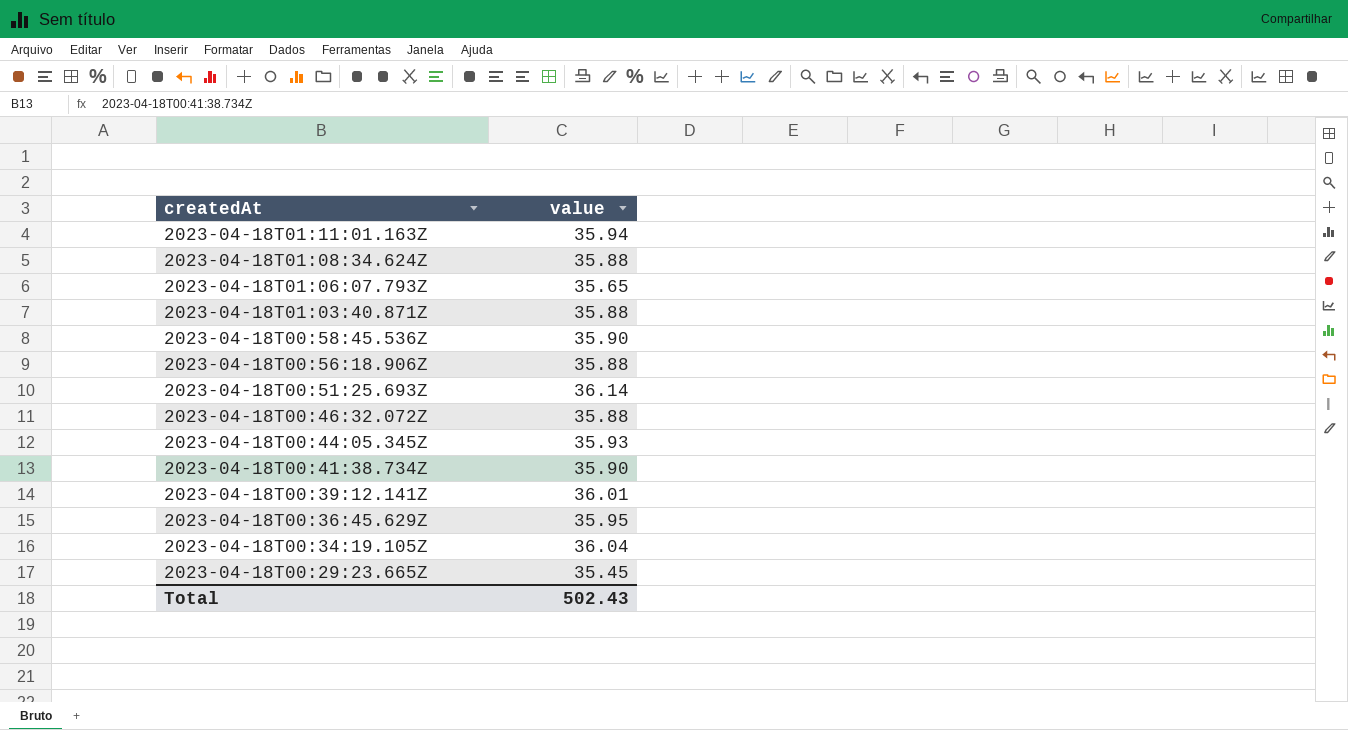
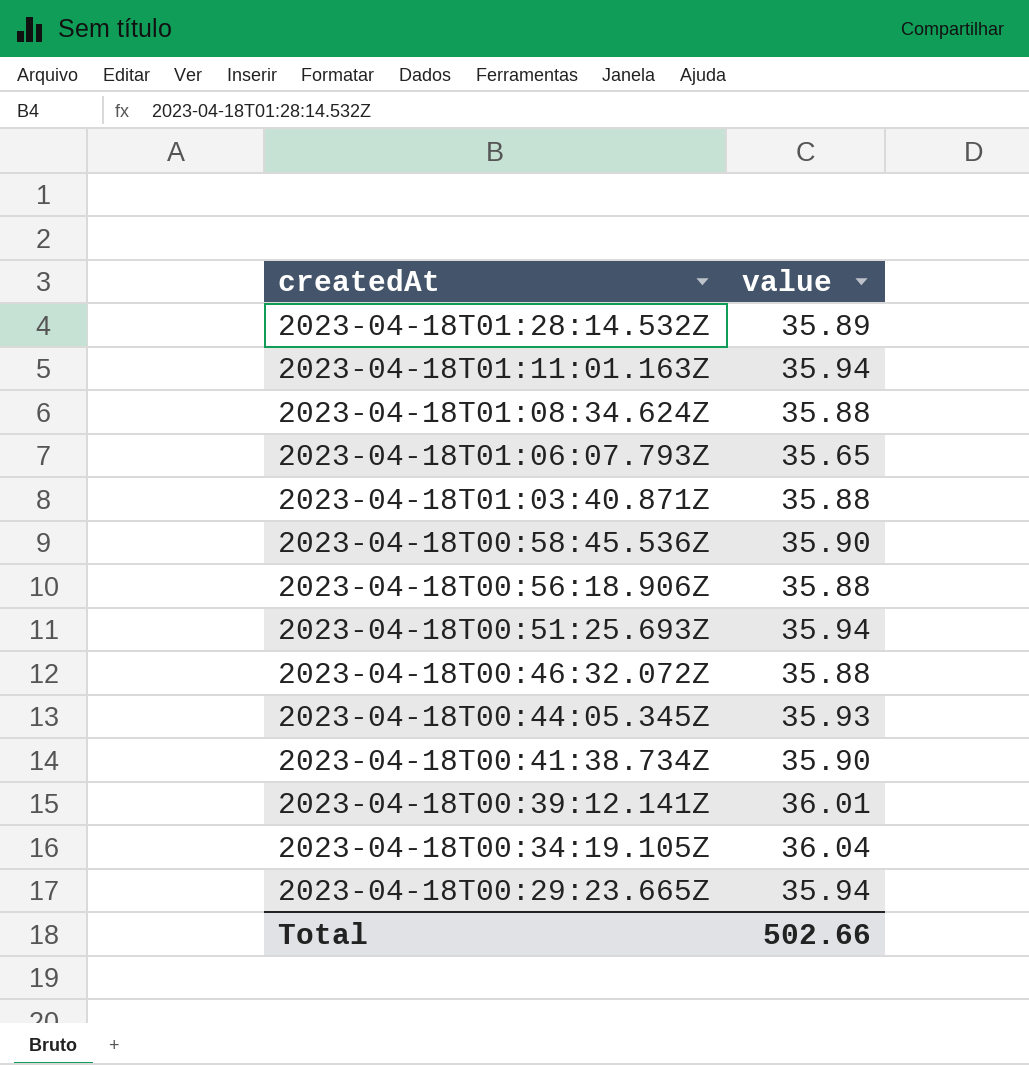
row 2023-04-18T00:36:45.629Z: 35.95 -> none
row 2023-04-18T01:28:14.532Z: none -> 35.89
2023-04-18T00:51:25.693Z | value: 36.14 -> 35.94
2023-04-18T00:29:23.665Z | value: 35.45 -> 35.94
Total | value: 502.43 -> 502.66

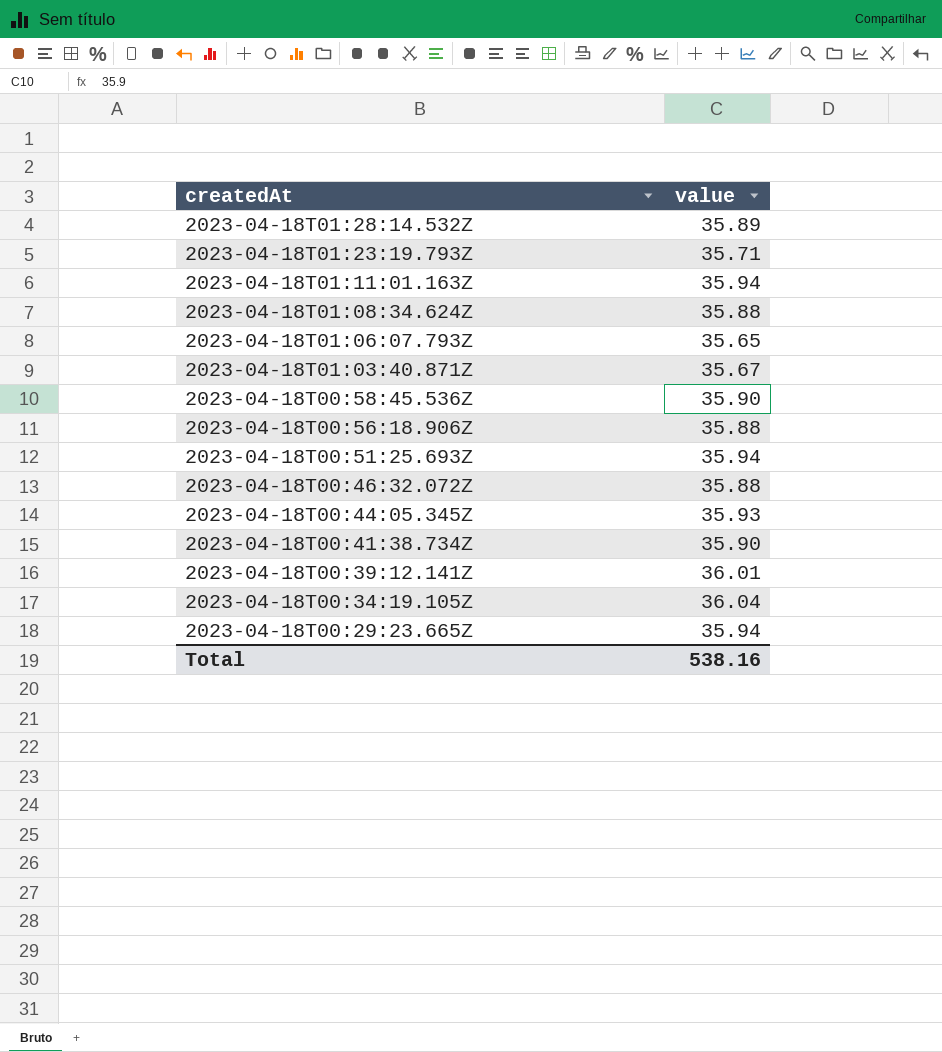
row 2023-04-18T01:23:19.793Z: none -> 35.71
2023-04-18T01:03:40.871Z | value: 35.88 -> 35.67
Total | value: 502.66 -> 538.16

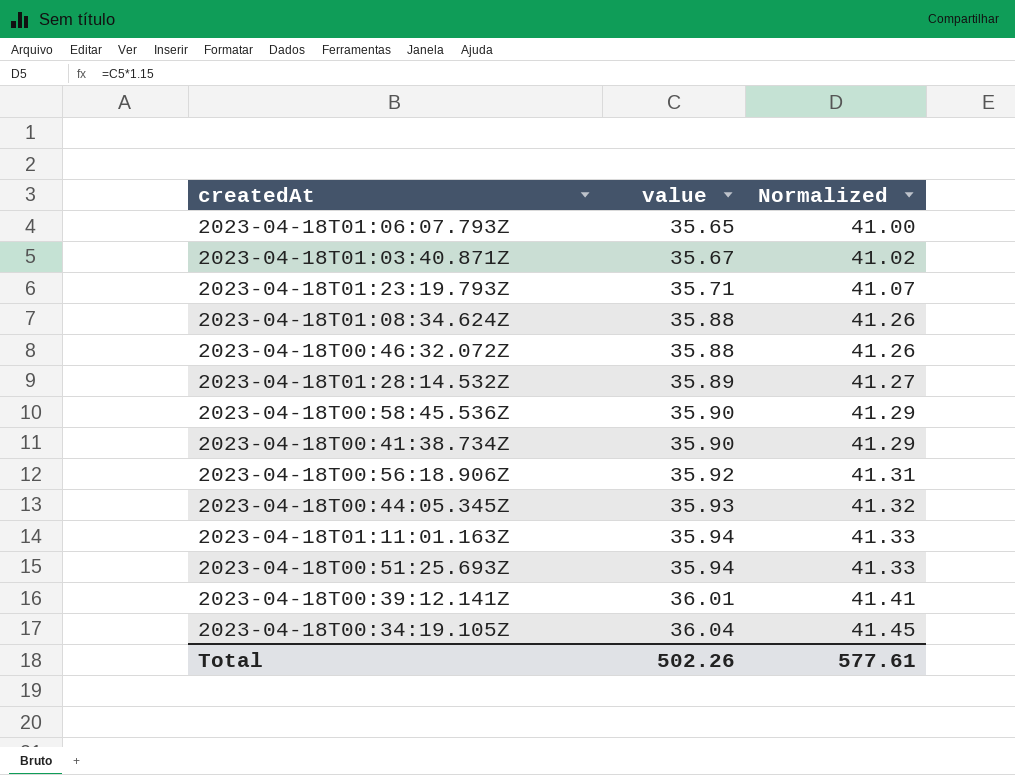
row order: createdAt descending -> value ascending
column Normalized | formula: none -> [value] * 1.15
row 2023-04-18T00:29:23.665Z: 35.94 -> none
2023-04-18T00:56:18.906Z | value: 35.88 -> 35.92
Total | value: 538.16 -> 502.26

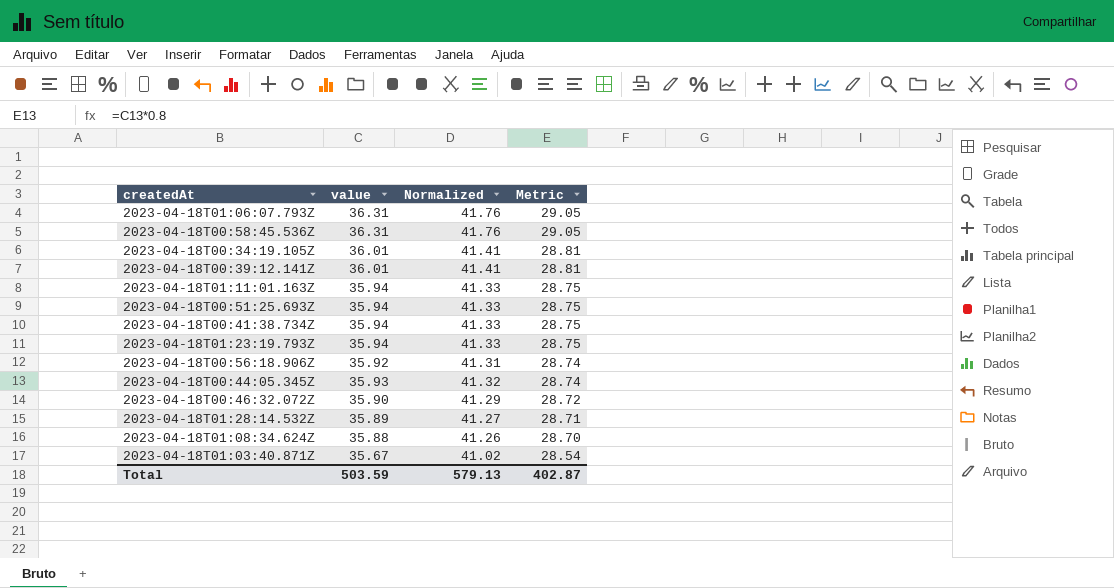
row order: value ascending -> Metric descending
column Metric | formula: none -> [value] * 0.8
2023-04-18T01:06:07.793Z | value: 35.65 -> 36.31
2023-04-18T01:06:07.793Z | Normalized: 41.00 -> 41.76
2023-04-18T00:58:45.536Z | value: 35.90 -> 36.31
2023-04-18T00:58:45.536Z | Normalized: 41.29 -> 41.76
2023-04-18T00:34:19.105Z | value: 36.04 -> 36.01
2023-04-18T00:34:19.105Z | Normalized: 41.45 -> 41.41
2023-04-18T00:41:38.734Z | value: 35.90 -> 35.94
2023-04-18T00:41:38.734Z | Normalized: 41.29 -> 41.33
2023-04-18T01:23:19.793Z | value: 35.71 -> 35.94
2023-04-18T01:23:19.793Z | Normalized: 41.07 -> 41.33
2023-04-18T00:46:32.072Z | value: 35.88 -> 35.90
2023-04-18T00:46:32.072Z | Normalized: 41.26 -> 41.29
Total | value: 502.26 -> 503.59
Total | Normalized: 577.61 -> 579.13

